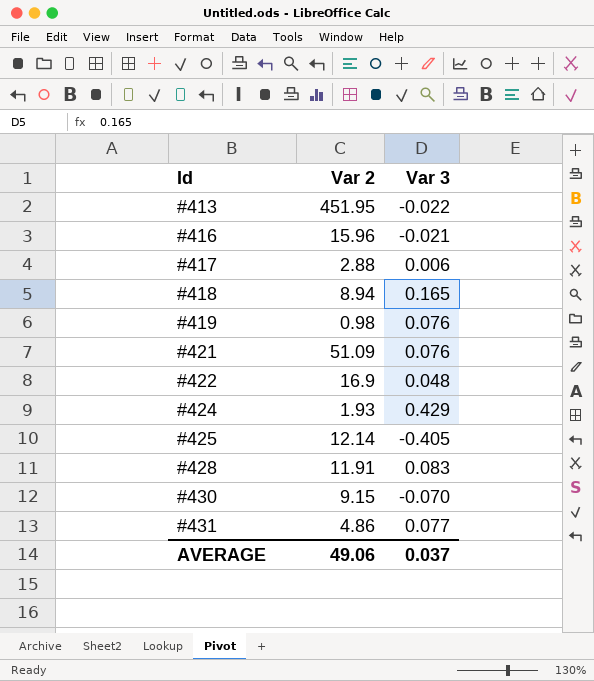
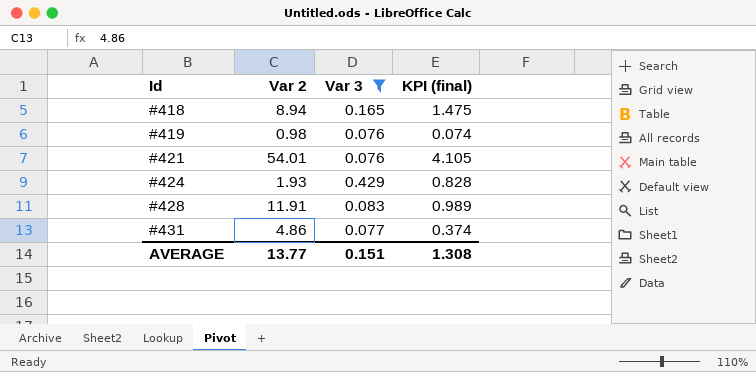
filter: none -> Var 3 >= 0.076
column KPI (final) | formula: none -> [Var 2] * [Var 3]
#421 | Var 2: 51.09 -> 54.01
AVERAGE | Var 2: 49.06 -> 13.77
AVERAGE | Var 3: 0.037 -> 0.151

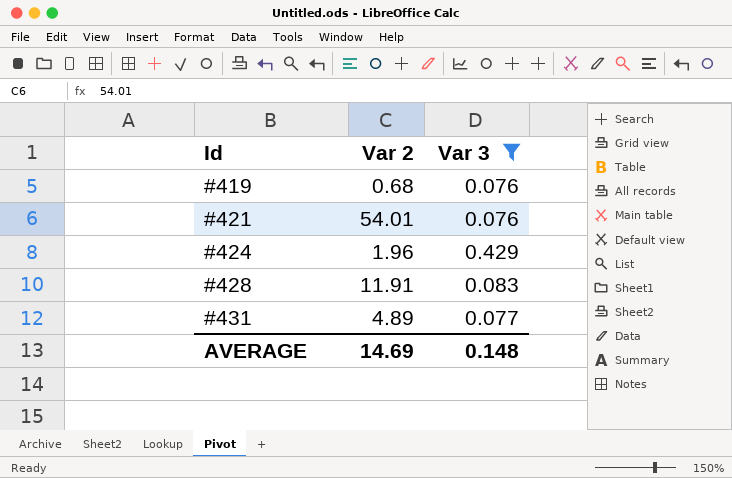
column KPI (final) | formula: [Var 2] * [Var 3] -> none
row #418: 8.94 | 0.165 | 1.475 -> none
#419 | Var 2: 0.98 -> 0.68
#424 | Var 2: 1.93 -> 1.96
#431 | Var 2: 4.86 -> 4.89
AVERAGE | Var 2: 13.77 -> 14.69
AVERAGE | Var 3: 0.151 -> 0.148

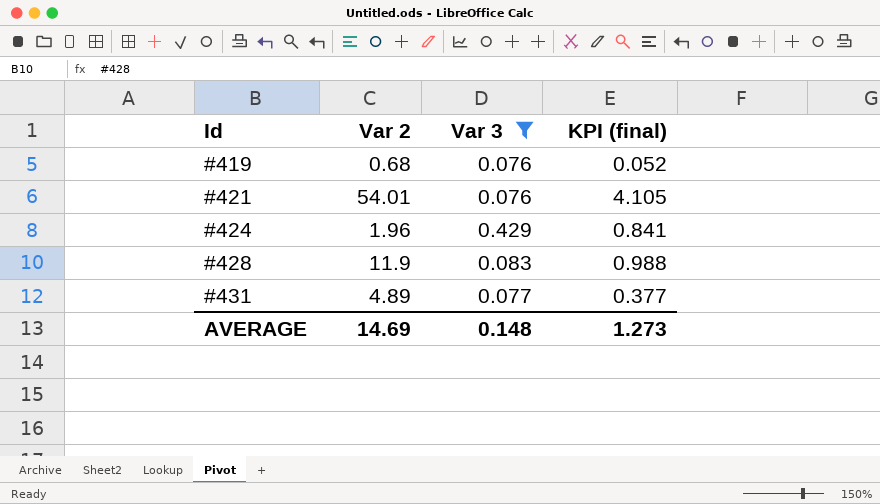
column KPI (final) | formula: none -> [Var 2] * [Var 3]
#428 | Var 2: 11.91 -> 11.9

